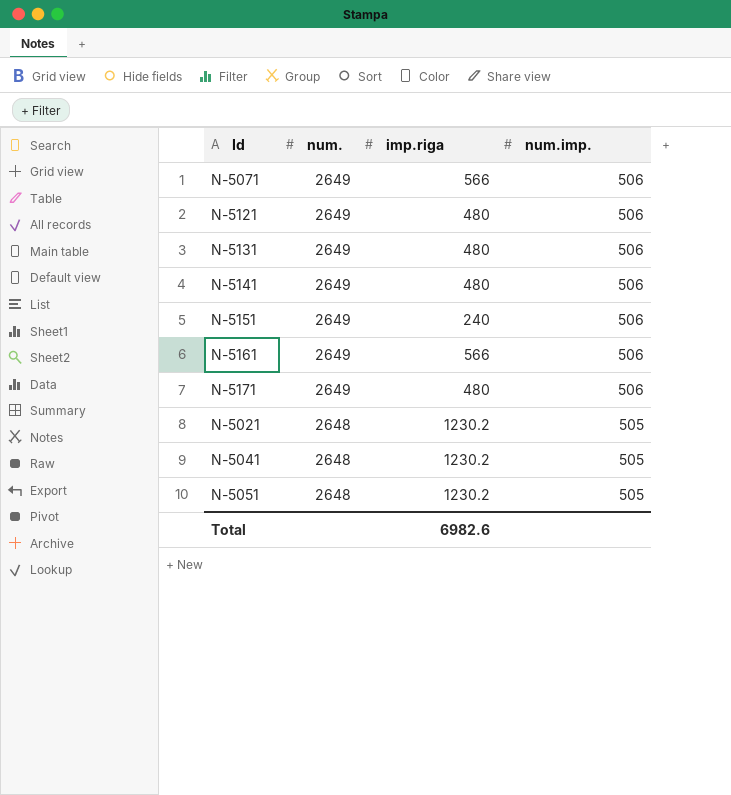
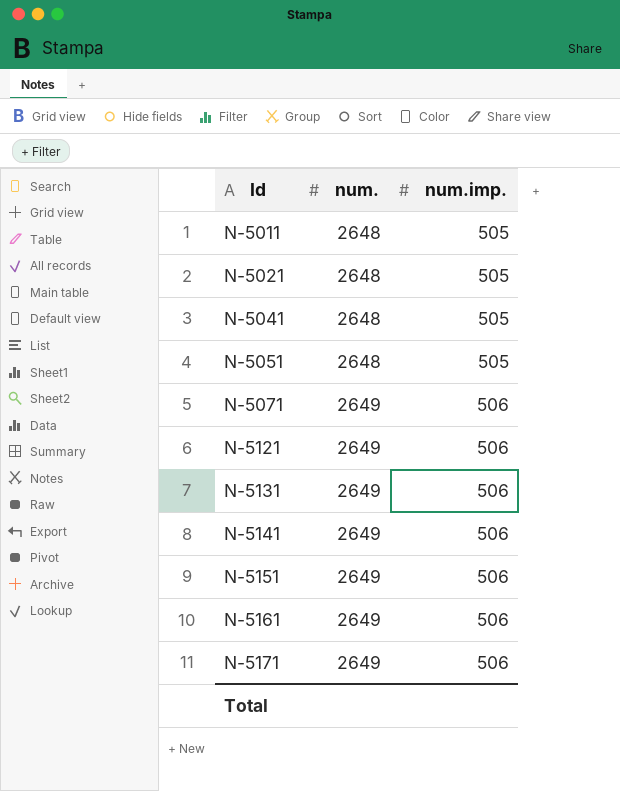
row order: num. descending -> Id ascending
column imp.riga | position: 3 -> none
row N-5011: none -> 2648 | 505

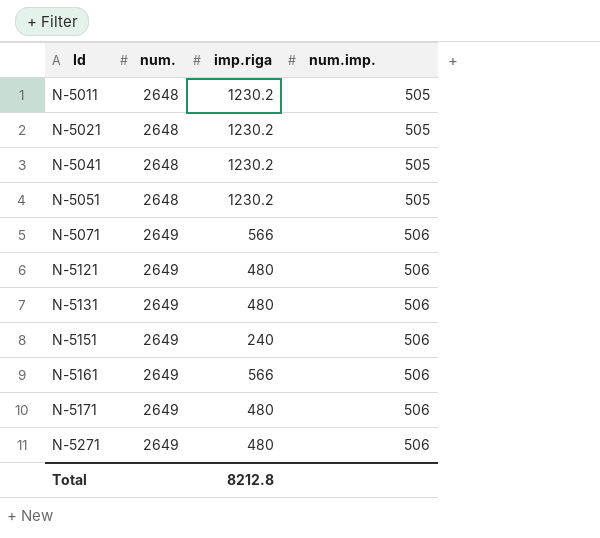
column imp.riga | position: none -> 3
row N-5141: 2649 | 506 -> none
row N-5271: none -> 2649 | 480 | 506

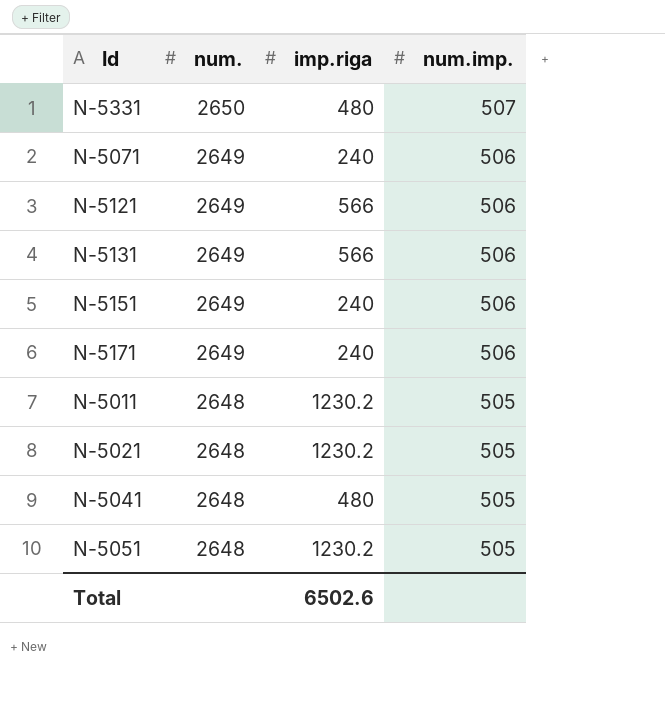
row order: Id ascending -> num. descending
row N-5161: 2649 | 566 | 506 -> none
row N-5271: 2649 | 480 | 506 -> none
row N-5331: none -> 2650 | 480 | 507
N-5071 | imp.riga: 566 -> 240
N-5121 | imp.riga: 480 -> 566
N-5131 | imp.riga: 480 -> 566
N-5171 | imp.riga: 480 -> 240
N-5041 | imp.riga: 1230.2 -> 480
Total | imp.riga: 8212.8 -> 6502.6

